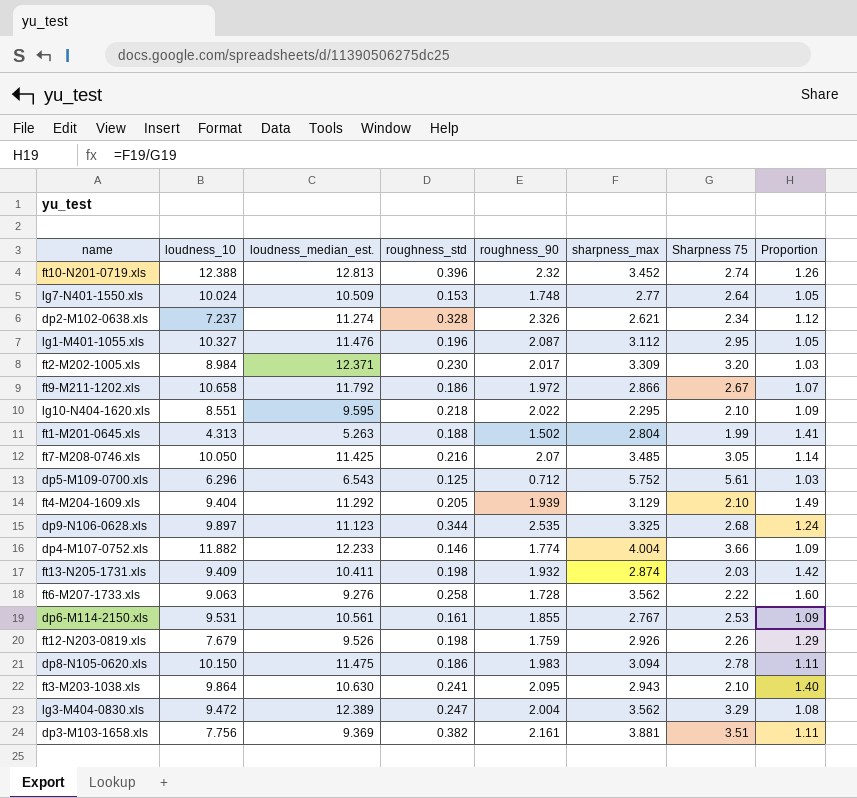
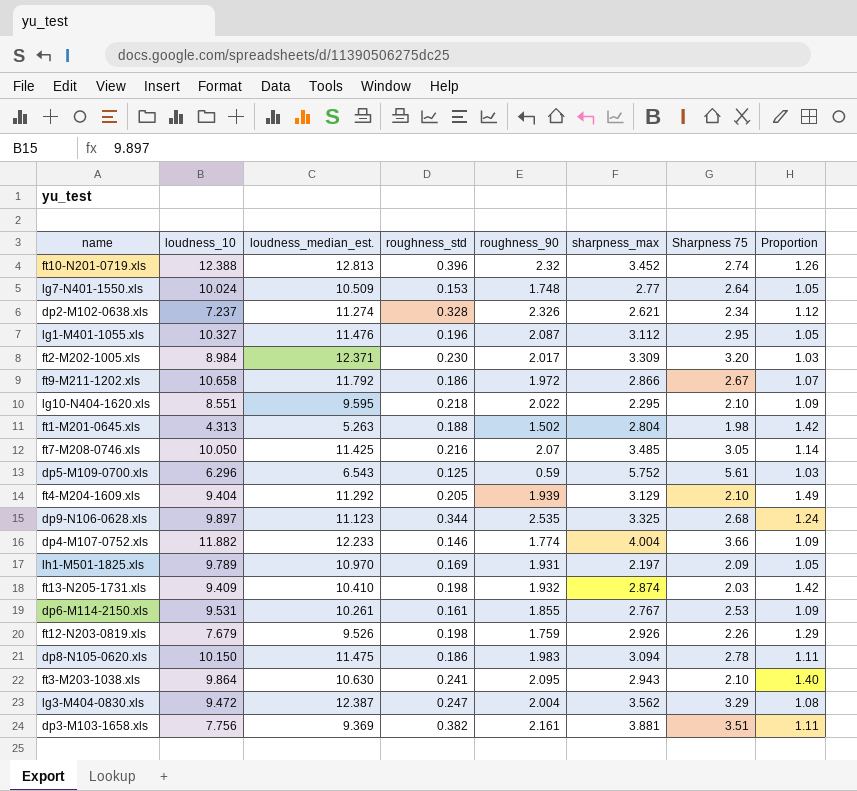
row ft6-M207-1733.xls: 9.063 | 9.276 | 0.258 | 1.728 | 3.562 | 2.22 | 1.60 -> none
ft1-M201-0645.xls | Sharpness 75: 1.99 -> 1.98
ft1-M201-0645.xls | Proportion: 1.41 -> 1.42
dp5-M109-0700.xls | roughness_90: 0.712 -> 0.59
row lh1-M501-1825.xls: none -> 9.789 | 10.970 | 0.169 | 1.931 | 2.197 | 2.09 | 1.05
ft13-N205-1731.xls | loudness_median_est.: 10.411 -> 10.410
dp6-M114-2150.xls | loudness_median_est.: 10.561 -> 10.261
lg3-M404-0830.xls | loudness_median_est.: 12.389 -> 12.387

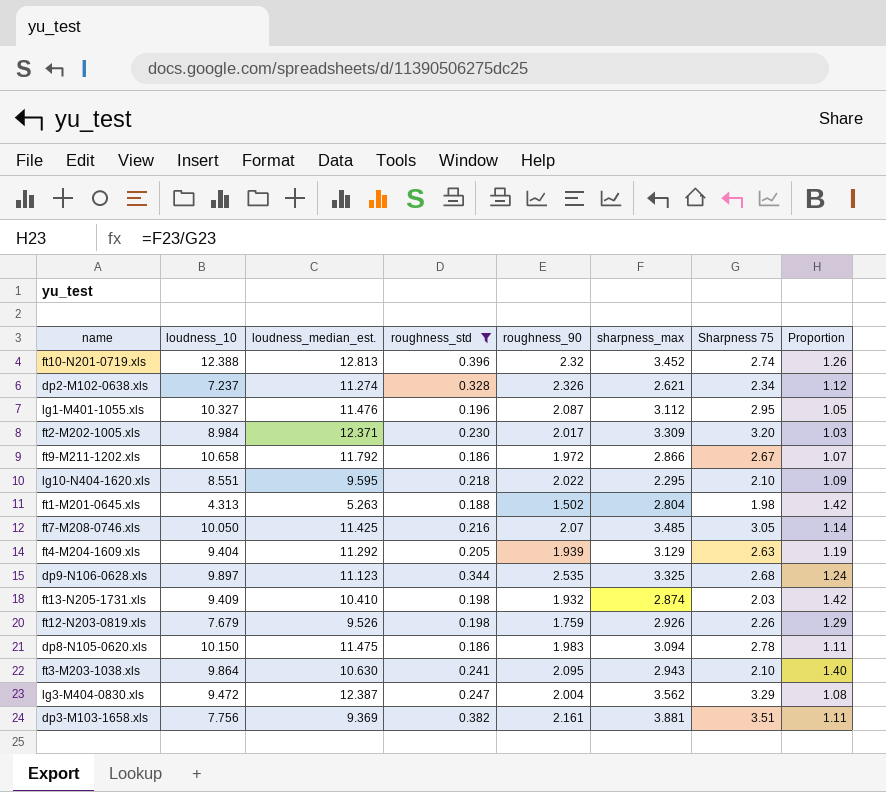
filter: none -> roughness_std >= 0.186
ft4-M204-1609.xls | Sharpness 75: 2.10 -> 2.63
ft4-M204-1609.xls | Proportion: 1.49 -> 1.19

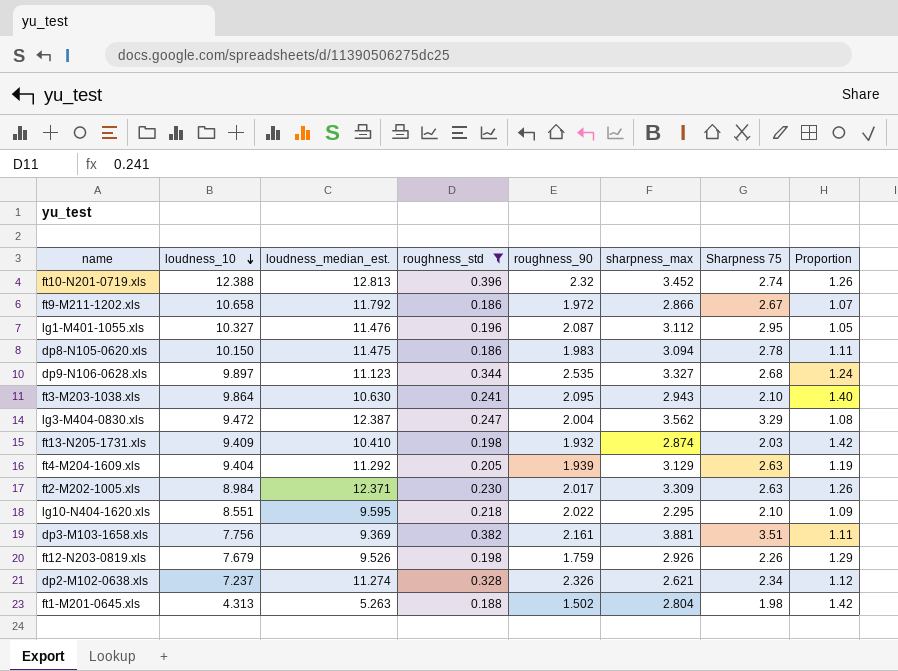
row order: none -> loudness_10 descending
row ft7-M208-0746.xls: 10.050 | 11.425 | 0.216 | 2.07 | 3.485 | 3.05 | 1.14 -> none
dp9-N106-0628.xls | sharpness_max: 3.325 -> 3.327
ft2-M202-1005.xls | Sharpness 75: 3.20 -> 2.63
ft2-M202-1005.xls | Proportion: 1.03 -> 1.26

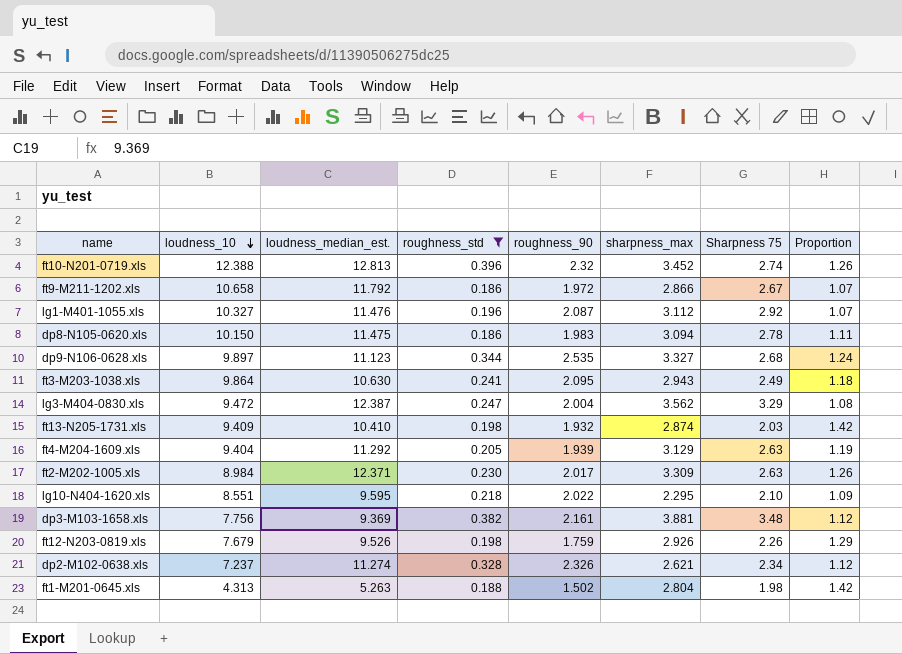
lg1-M401-1055.xls | Sharpness 75: 2.95 -> 2.92
lg1-M401-1055.xls | Proportion: 1.05 -> 1.07
ft3-M203-1038.xls | Sharpness 75: 2.10 -> 2.49
ft3-M203-1038.xls | Proportion: 1.40 -> 1.18
dp3-M103-1658.xls | Sharpness 75: 3.51 -> 3.48
dp3-M103-1658.xls | Proportion: 1.11 -> 1.12

